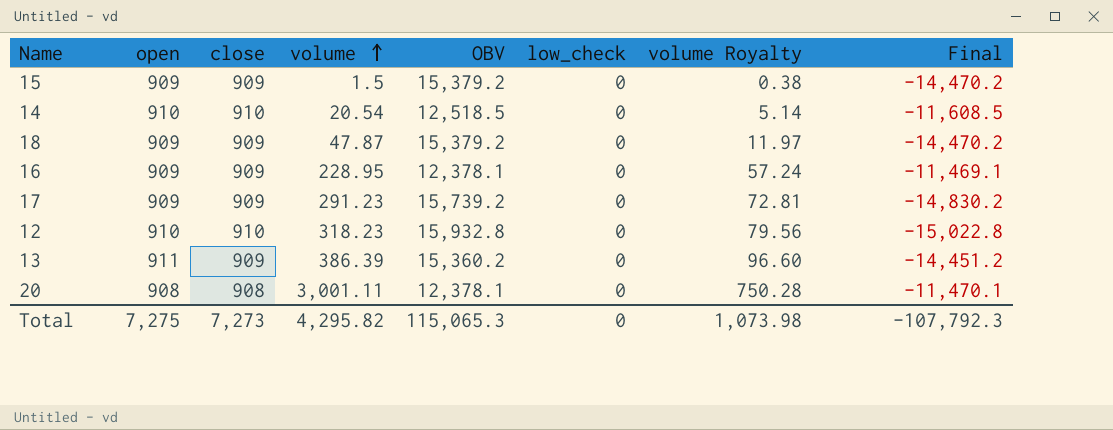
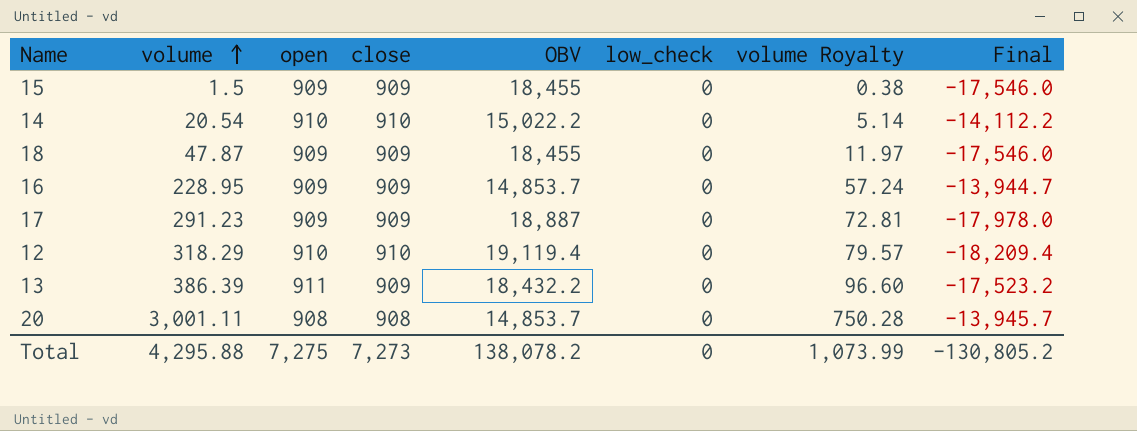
column volume | position: 4 -> 2
15 | OBV: 15,379.2 -> 18,455
15 | Final: -14,470.2 -> -17,546.0
14 | OBV: 12,518.5 -> 15,022.2
14 | Final: -11,608.5 -> -14,112.2
18 | OBV: 15,379.2 -> 18,455
18 | Final: -14,470.2 -> -17,546.0
16 | OBV: 12,378.1 -> 14,853.7
16 | Final: -11,469.1 -> -13,944.7
17 | OBV: 15,739.2 -> 18,887
17 | Final: -14,830.2 -> -17,978.0
12 | volume: 318.23 -> 318.29
12 | OBV: 15,932.8 -> 19,119.4
12 | volume Royalty: 79.56 -> 79.57
12 | Final: -15,022.8 -> -18,209.4
13 | OBV: 15,360.2 -> 18,432.2
13 | Final: -14,451.2 -> -17,523.2
20 | OBV: 12,378.1 -> 14,853.7
20 | Final: -11,470.1 -> -13,945.7
Total | volume: 4,295.82 -> 4,295.88
Total | OBV: 115,065.3 -> 138,078.2
Total | volume Royalty: 1,073.98 -> 1,073.99
Total | Final: -107,792.3 -> -130,805.2

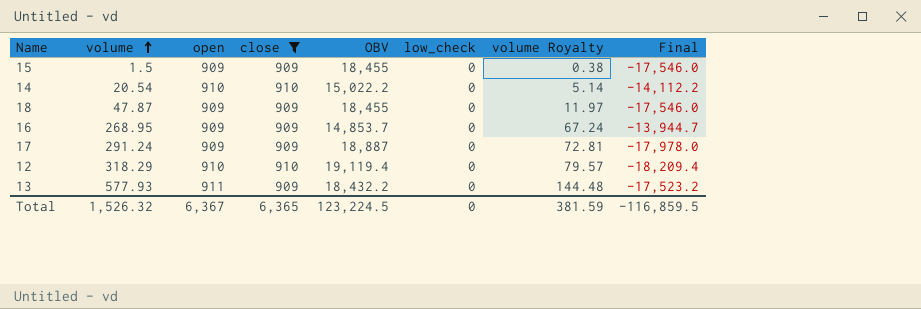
filter: none -> close != 908
16 | volume: 228.95 -> 268.95
16 | volume Royalty: 57.24 -> 67.24
17 | volume: 291.23 -> 291.24
13 | volume: 386.39 -> 577.93
13 | volume Royalty: 96.60 -> 144.48
Total | volume: 4,295.88 -> 1,526.32
Total | open: 7,275 -> 6,367
Total | close: 7,273 -> 6,365
Total | OBV: 138,078.2 -> 123,224.5
Total | volume Royalty: 1,073.99 -> 381.59
Total | Final: -130,805.2 -> -116,859.5

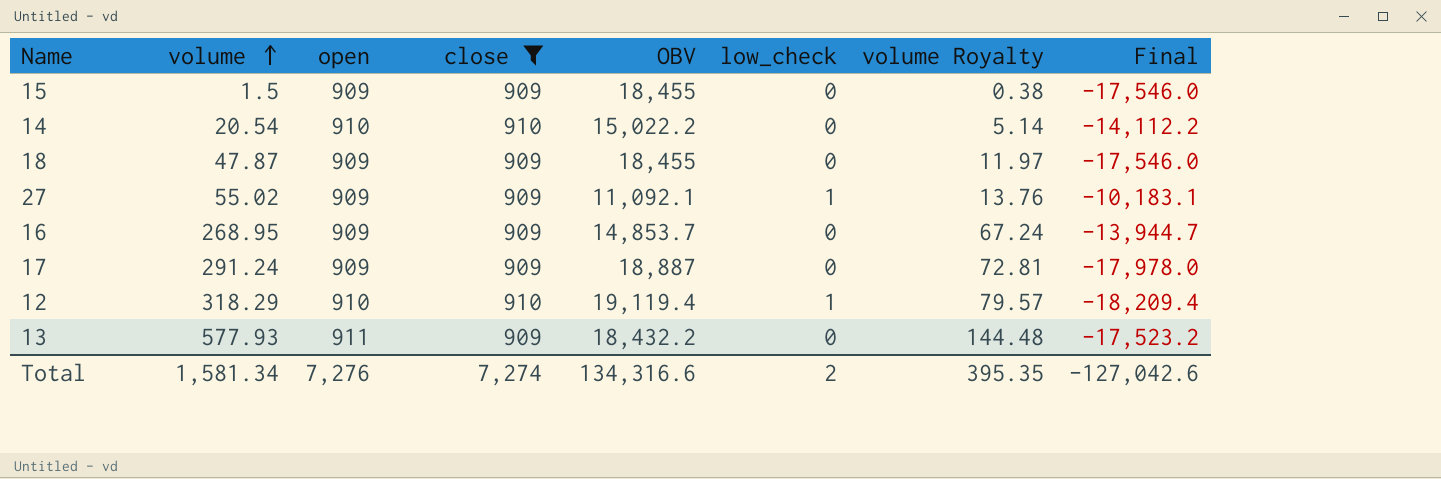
row 27: none -> 55.02 | 909 | 909 | 11,092.1 | 1 | 13.76 | -10,183.1
12 | low_check: 0 -> 1
Total | volume: 1,526.32 -> 1,581.34
Total | open: 6,367 -> 7,276
Total | close: 6,365 -> 7,274
Total | OBV: 123,224.5 -> 134,316.6
Total | low_check: 0 -> 2
Total | volume Royalty: 381.59 -> 395.35
Total | Final: -116,859.5 -> -127,042.6

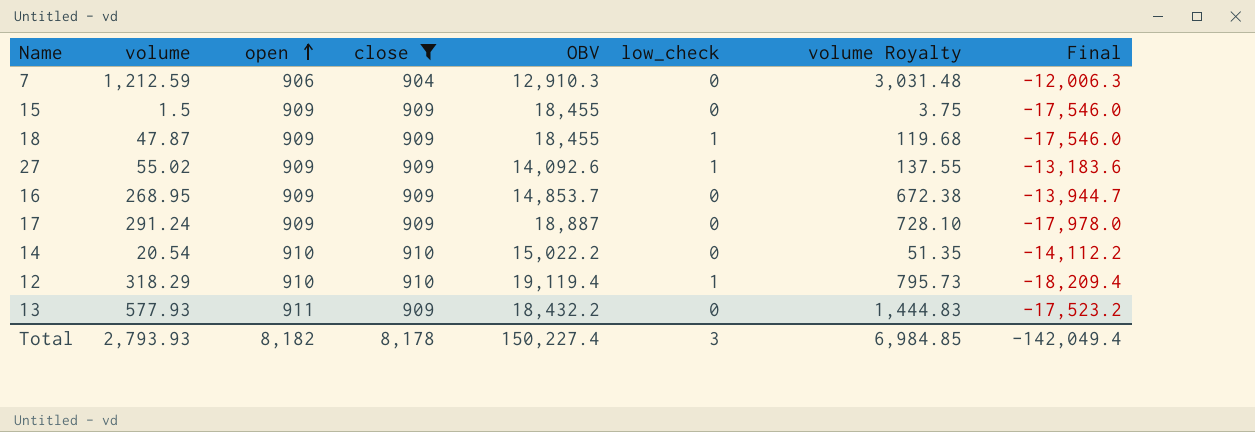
row order: volume ascending -> open ascending
column volume Royalty | formula: [volume] * 0.25 -> [volume] * 2.5
row 7: none -> 1,212.59 | 906 | 904 | 12,910.3 | 0 | 3,031.48 | -12,006.3
18 | low_check: 0 -> 1
27 | OBV: 11,092.1 -> 14,092.6
27 | Final: -10,183.1 -> -13,183.6
Total | volume: 1,581.34 -> 2,793.93
Total | open: 7,276 -> 8,182
Total | close: 7,274 -> 8,178
Total | OBV: 134,316.6 -> 150,227.4
Total | low_check: 2 -> 3
Total | volume Royalty: 395.35 -> 6,984.85
Total | Final: -127,042.6 -> -142,049.4

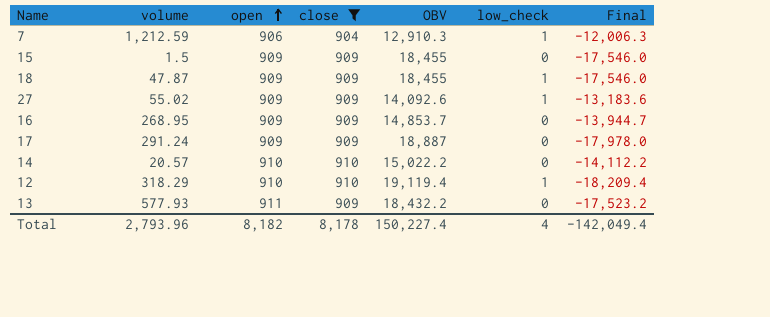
column volume Royalty | formula: [volume] * 2.5 -> none
7 | low_check: 0 -> 1
14 | volume: 20.54 -> 20.57
Total | volume: 2,793.93 -> 2,793.96
Total | low_check: 3 -> 4

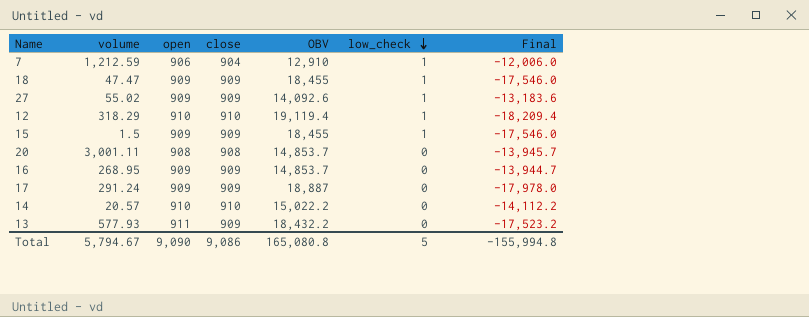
filter: close != 908 -> none
row order: open ascending -> low_check descending
7 | OBV: 12,910.3 -> 12,910
7 | Final: -12,006.3 -> -12,006.0
18 | volume: 47.87 -> 47.47
15 | low_check: 0 -> 1
Total | volume: 2,793.96 -> 5,794.67
Total | open: 8,182 -> 9,090
Total | close: 8,178 -> 9,086
Total | OBV: 150,227.4 -> 165,080.8
Total | low_check: 4 -> 5
Total | Final: -142,049.4 -> -155,994.8

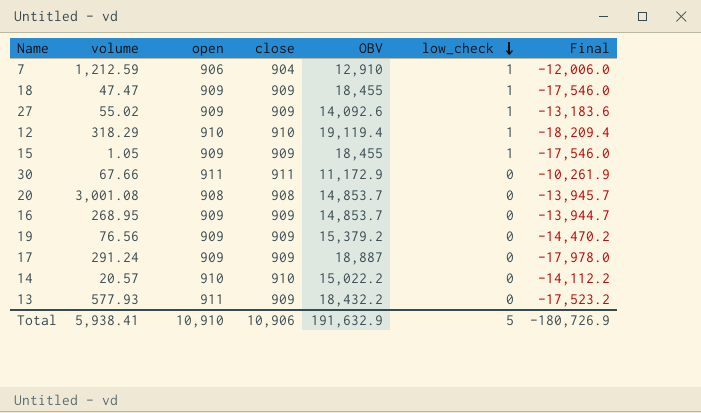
15 | volume: 1.5 -> 1.05
row 30: none -> 67.66 | 911 | 911 | 11,172.9 | 0 | -10,261.9
20 | volume: 3,001.11 -> 3,001.08
row 19: none -> 76.56 | 909 | 909 | 15,379.2 | 0 | -14,470.2
Total | volume: 5,794.67 -> 5,938.41
Total | open: 9,090 -> 10,910
Total | close: 9,086 -> 10,906
Total | OBV: 165,080.8 -> 191,632.9
Total | Final: -155,994.8 -> -180,726.9

